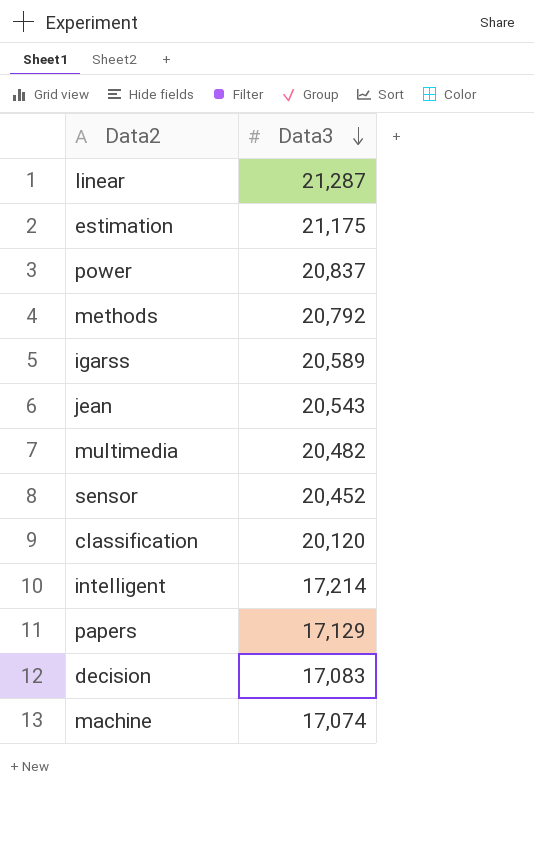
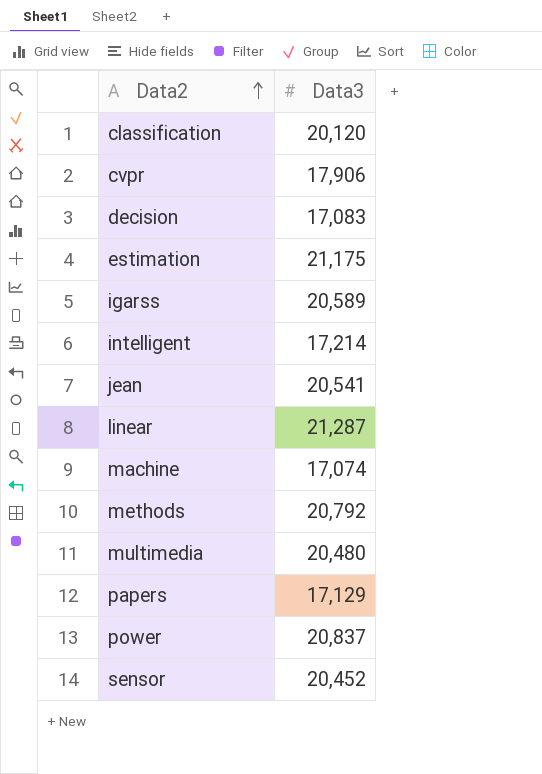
row order: Data3 descending -> Data2 ascending
row cvpr: none -> 17,906
jean | Data3: 20,543 -> 20,541
multimedia | Data3: 20,482 -> 20,480

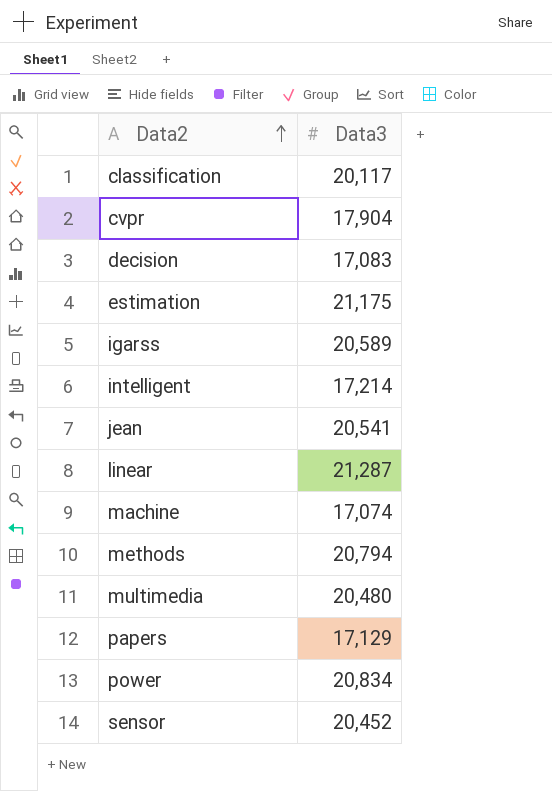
classification | Data3: 20,120 -> 20,117
cvpr | Data3: 17,906 -> 17,904
methods | Data3: 20,792 -> 20,794
power | Data3: 20,837 -> 20,834

